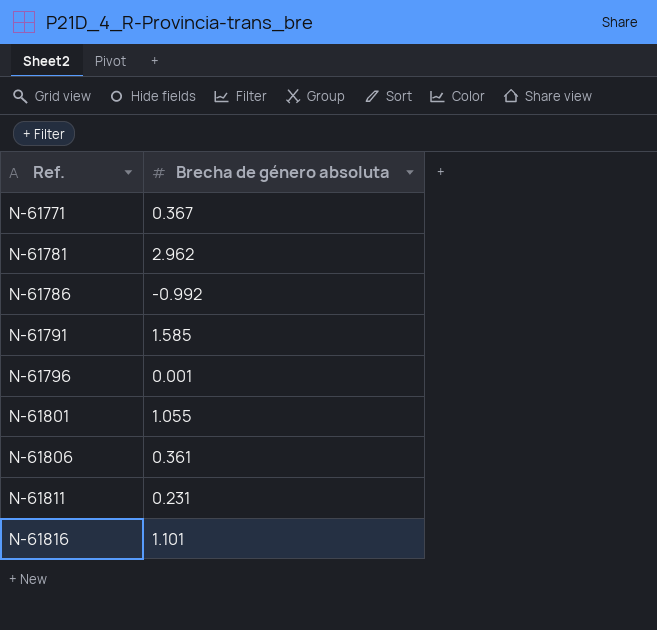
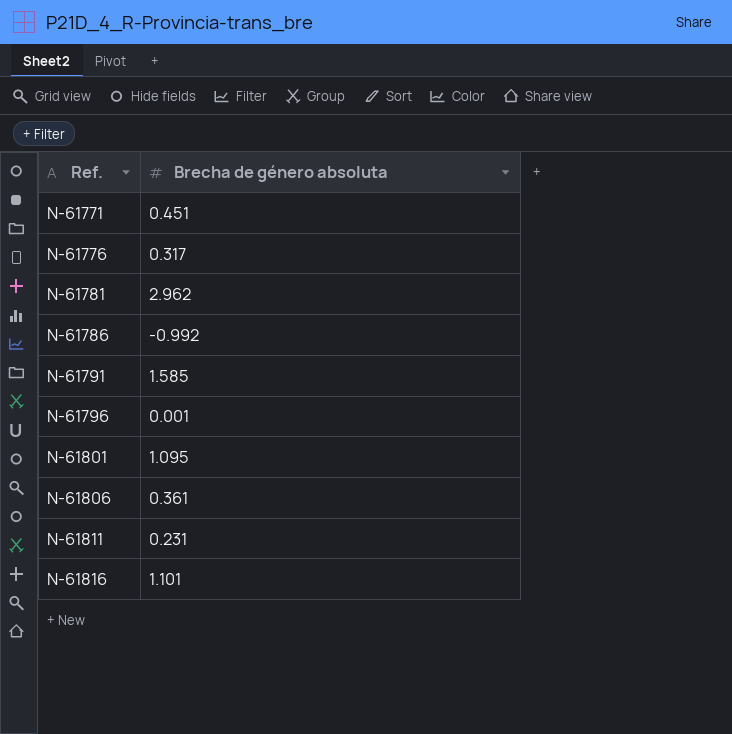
N-61771 | Brecha de género absoluta: 0.367 -> 0.451
row N-61776: none -> 0.317
N-61801 | Brecha de género absoluta: 1.055 -> 1.095

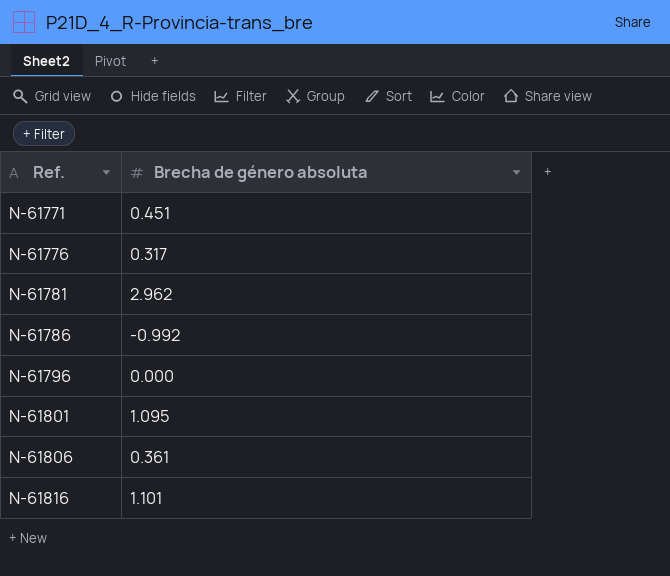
row N-61791: 1.585 -> none
row N-61811: 0.231 -> none
N-61796 | Brecha de género absoluta: 0.001 -> 0.000

